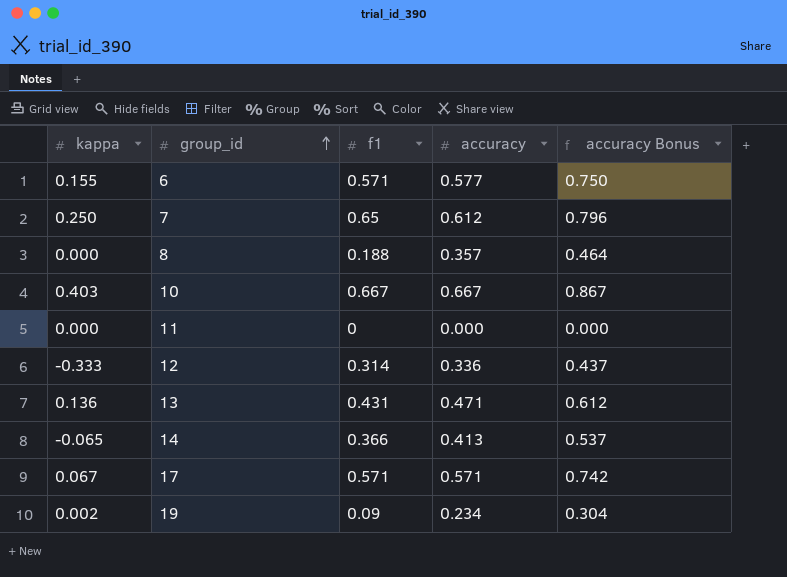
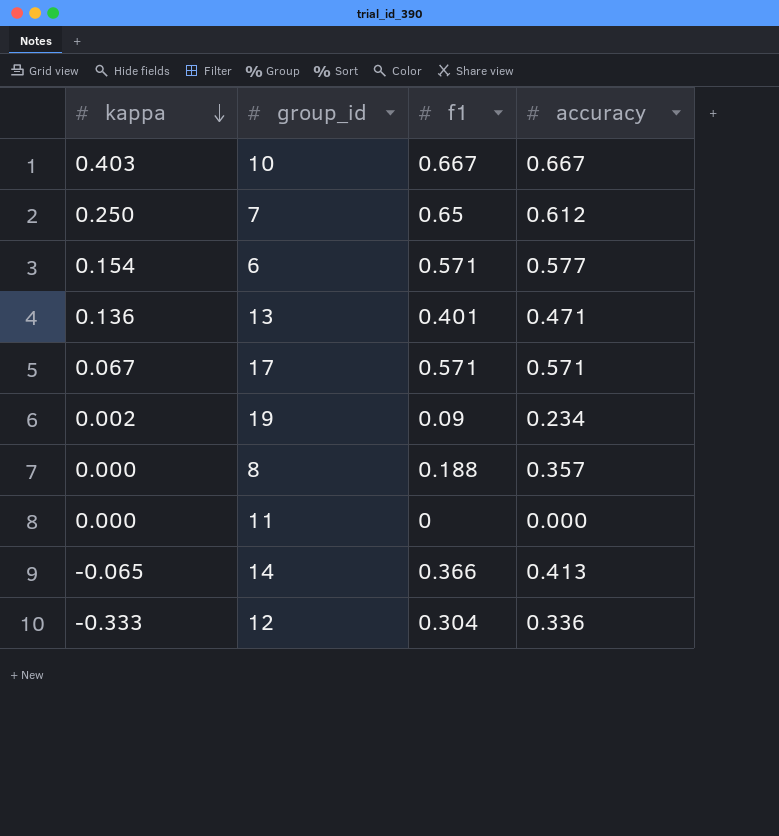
row order: group_id ascending -> kappa descending
column accuracy Bonus | formula: [accuracy] * 1.3 -> none
6 | kappa: 0.155 -> 0.154
13 | f1: 0.431 -> 0.401
12 | f1: 0.314 -> 0.304

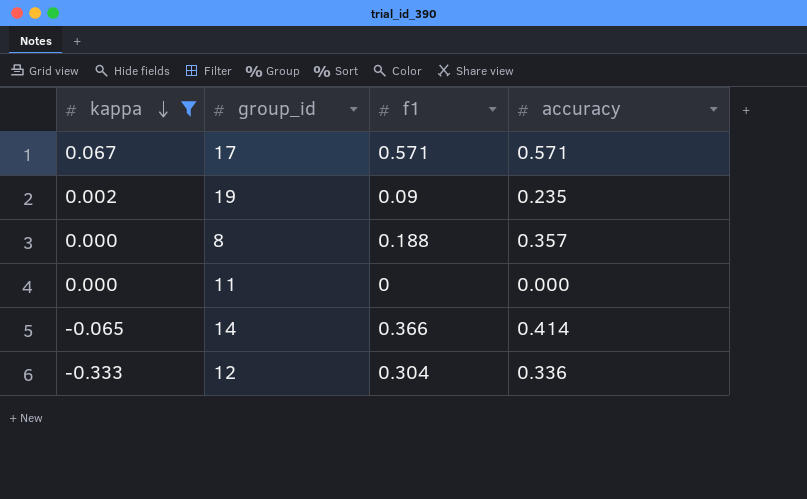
filter: none -> kappa <= 0.067
19 | accuracy: 0.234 -> 0.235
14 | accuracy: 0.413 -> 0.414

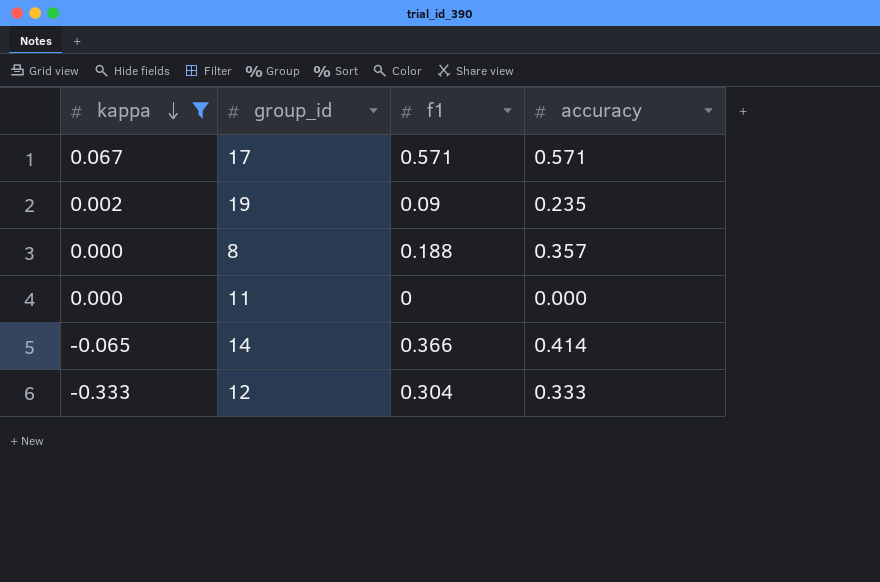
12 | accuracy: 0.336 -> 0.333

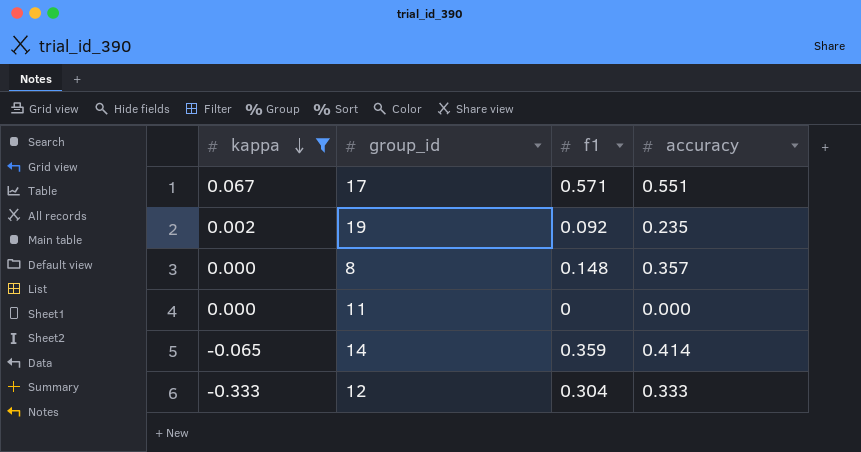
17 | accuracy: 0.571 -> 0.551
19 | f1: 0.09 -> 0.092
8 | f1: 0.188 -> 0.148
14 | f1: 0.366 -> 0.359

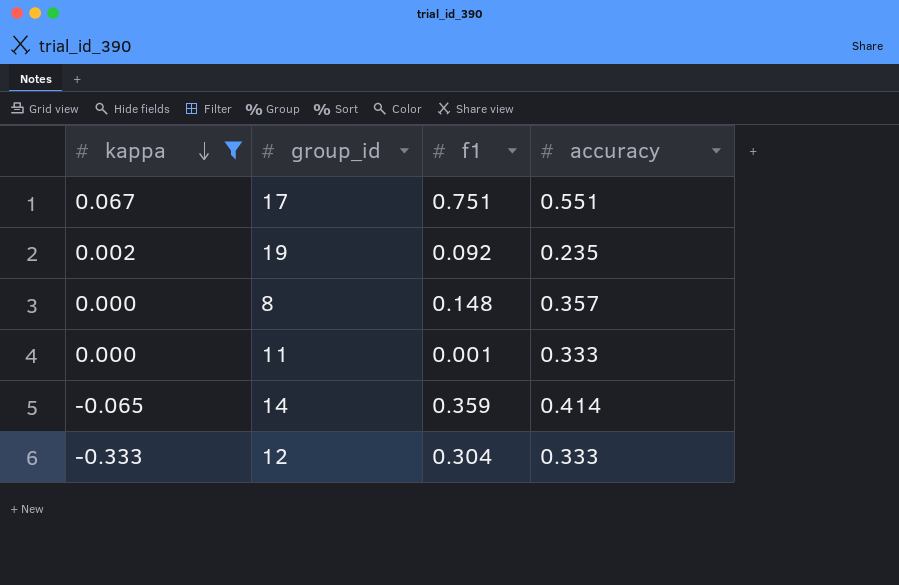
17 | f1: 0.571 -> 0.751
11 | f1: 0 -> 0.001
11 | accuracy: 0.000 -> 0.333

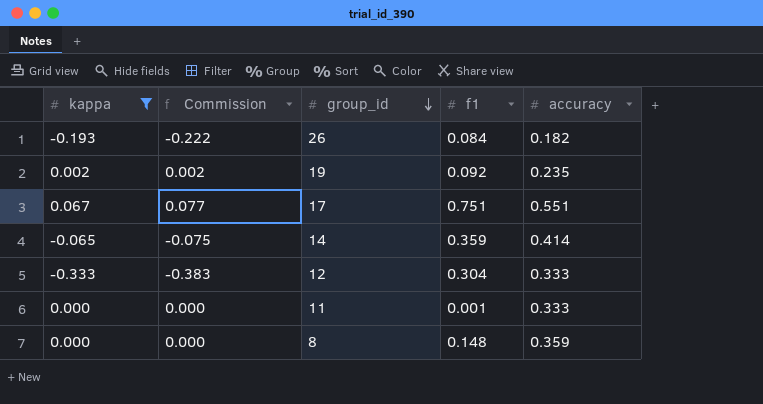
row order: kappa descending -> group_id descending
column Commission | formula: none -> [kappa] * 1.15
row 26: none -> -0.193 | -0.222 | 0.084 | 0.182
8 | accuracy: 0.357 -> 0.359

